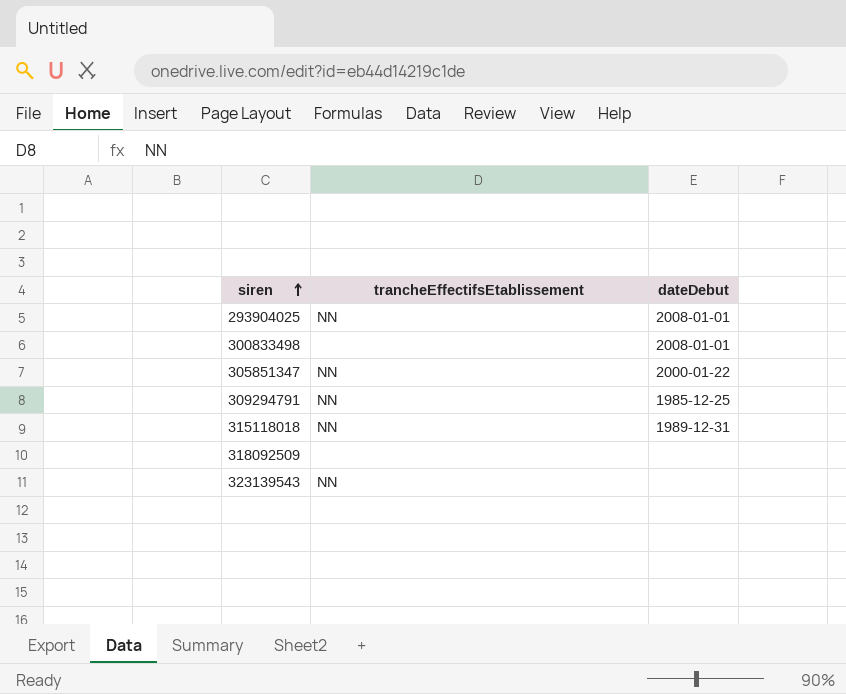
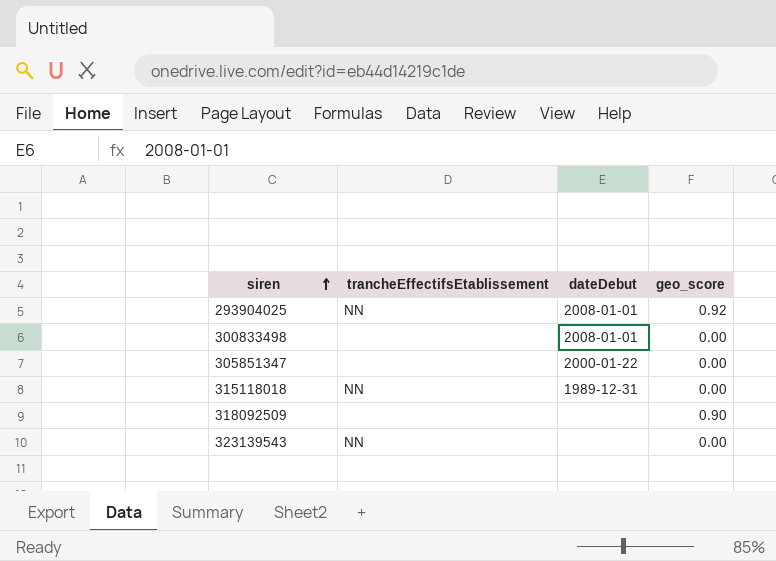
column geo_score | position: none -> 4
row 309294791: NN | 1985-12-25 -> none
305851347 | trancheEffectifsEtablissement: NN -> none

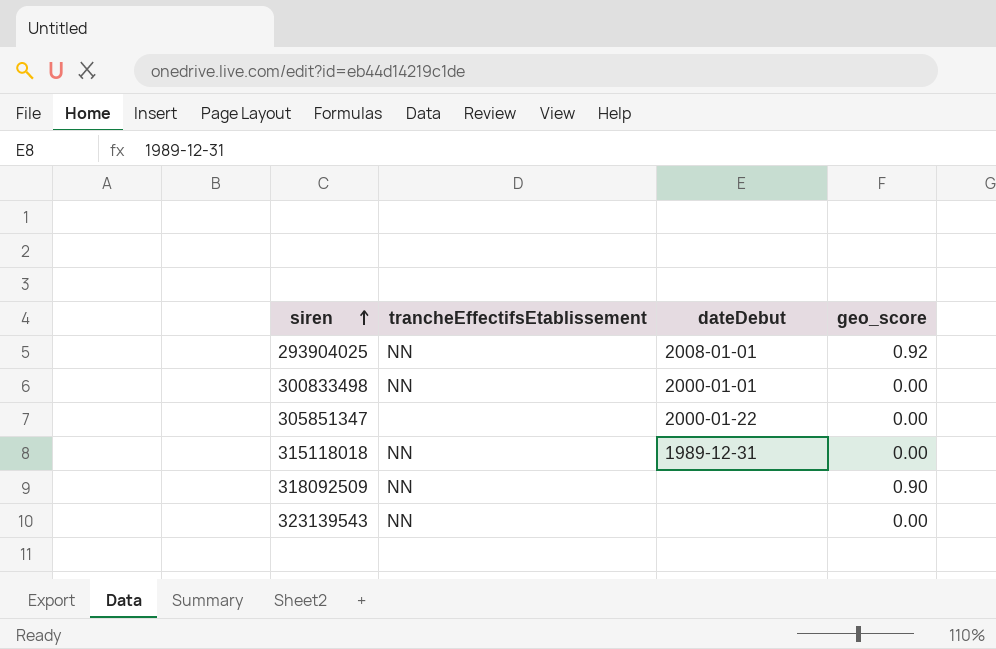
300833498 | trancheEffectifsEtablissement: none -> NN
300833498 | dateDebut: 2008-01-01 -> 2000-01-01
318092509 | trancheEffectifsEtablissement: none -> NN

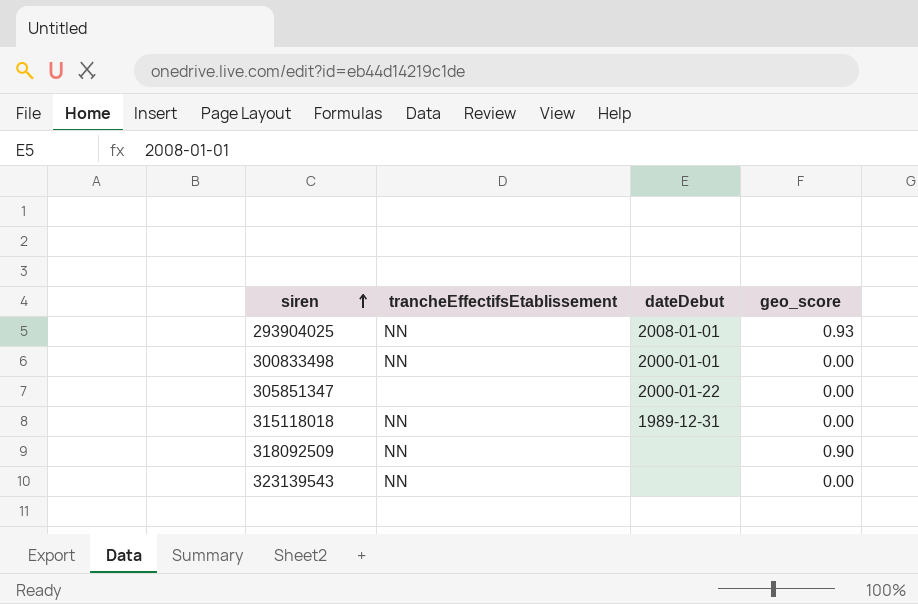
293904025 | geo_score: 0.92 -> 0.93

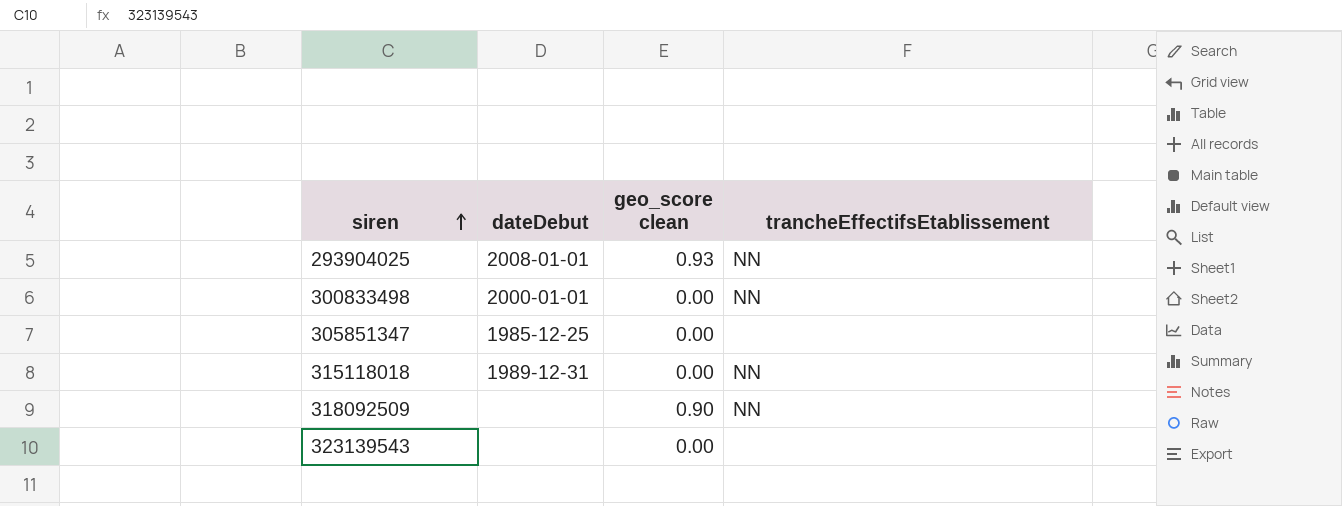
column name: geo_score -> geo_score clean
column trancheEffectifsEtablissement | position: 2 -> 4
305851347 | dateDebut: 2000-01-22 -> 1985-12-25
323139543 | trancheEffectifsEtablissement: NN -> none

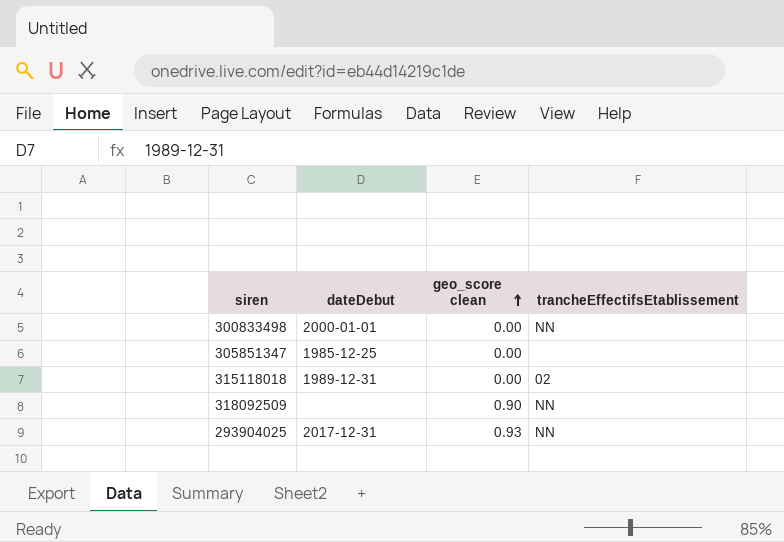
row order: siren ascending -> geo_score clean ascending
row 323139543: none | 0.00 | none -> none
315118018 | trancheEffectifsEtablissement: NN -> 02
293904025 | dateDebut: 2008-01-01 -> 2017-12-31

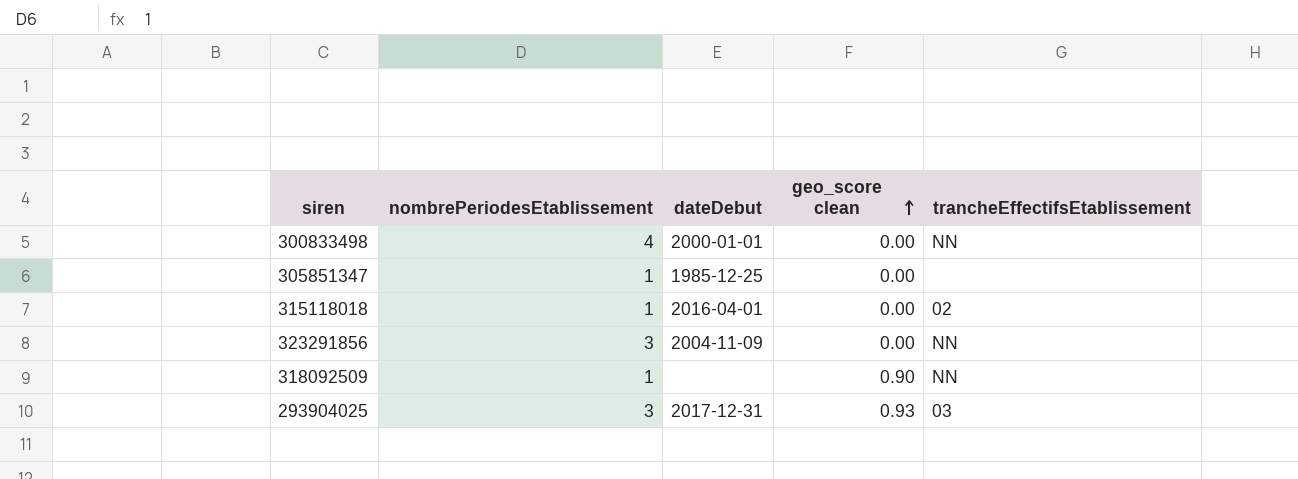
column nombrePeriodesEtablissement | position: none -> 2
315118018 | dateDebut: 1989-12-31 -> 2016-04-01
row 323291856: none -> 3 | 2004-11-09 | 0.00 | NN
293904025 | trancheEffectifsEtablissement: NN -> 03

